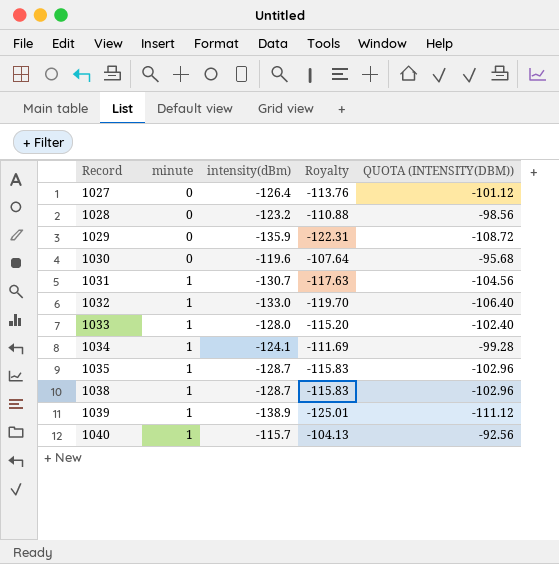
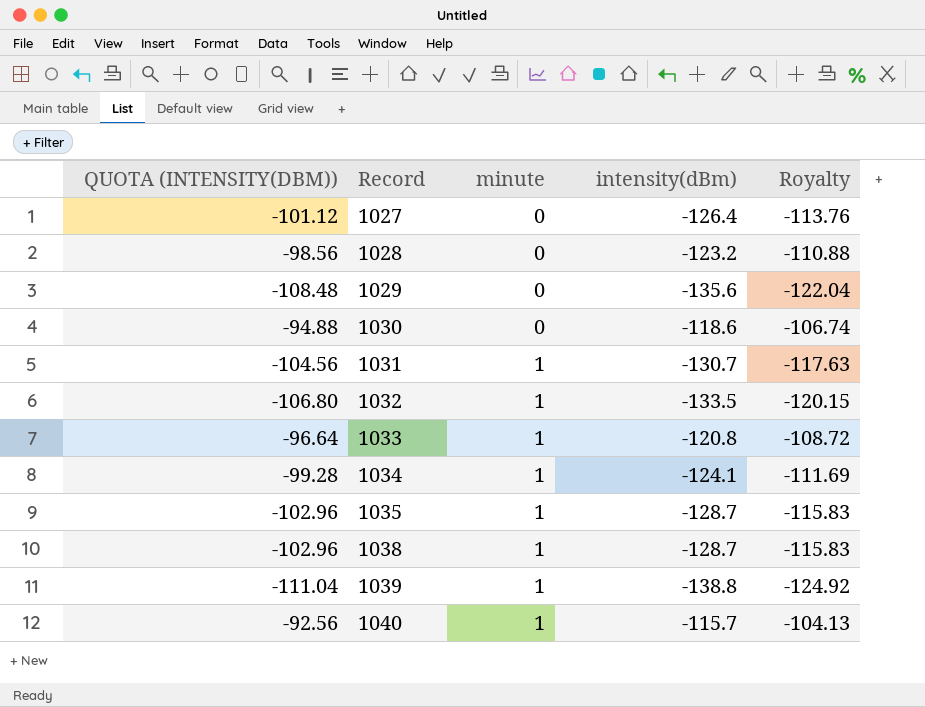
column QUOTA (INTENSITY(DBM)) | position: 5 -> 1
1029 | QUOTA (INTENSITY(DBM)): -108.72 -> -108.48
1029 | intensity(dBm): -135.9 -> -135.6
1029 | Royalty: -122.31 -> -122.04
1030 | QUOTA (INTENSITY(DBM)): -95.68 -> -94.88
1030 | intensity(dBm): -119.6 -> -118.6
1030 | Royalty: -107.64 -> -106.74
1032 | QUOTA (INTENSITY(DBM)): -106.40 -> -106.80
1032 | intensity(dBm): -133.0 -> -133.5
1032 | Royalty: -119.70 -> -120.15
1033 | QUOTA (INTENSITY(DBM)): -102.40 -> -96.64
1033 | intensity(dBm): -128.0 -> -120.8
1033 | Royalty: -115.20 -> -108.72
1039 | QUOTA (INTENSITY(DBM)): -111.12 -> -111.04
1039 | intensity(dBm): -138.9 -> -138.8
1039 | Royalty: -125.01 -> -124.92

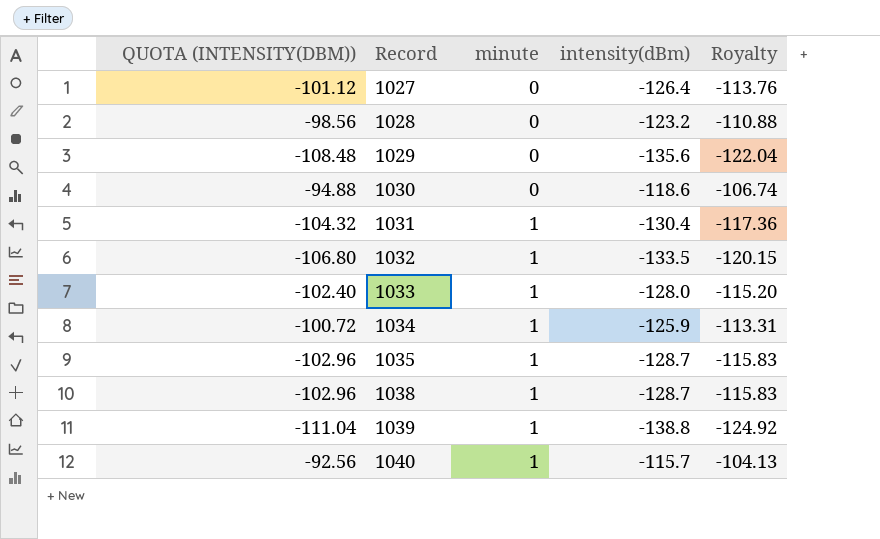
1031 | QUOTA (INTENSITY(DBM)): -104.56 -> -104.32
1031 | intensity(dBm): -130.7 -> -130.4
1031 | Royalty: -117.63 -> -117.36
1033 | QUOTA (INTENSITY(DBM)): -96.64 -> -102.40
1033 | intensity(dBm): -120.8 -> -128.0
1033 | Royalty: -108.72 -> -115.20
1034 | QUOTA (INTENSITY(DBM)): -99.28 -> -100.72
1034 | intensity(dBm): -124.1 -> -125.9
1034 | Royalty: -111.69 -> -113.31

